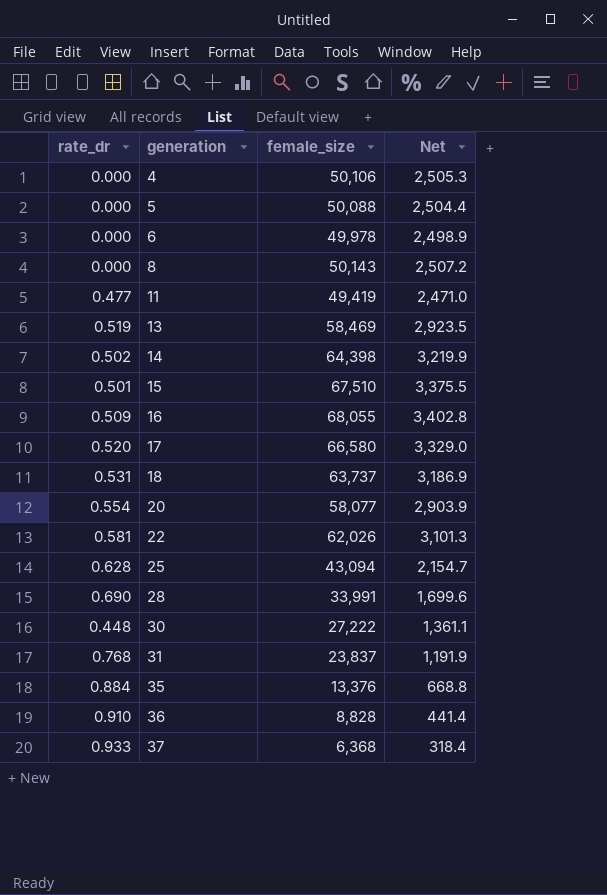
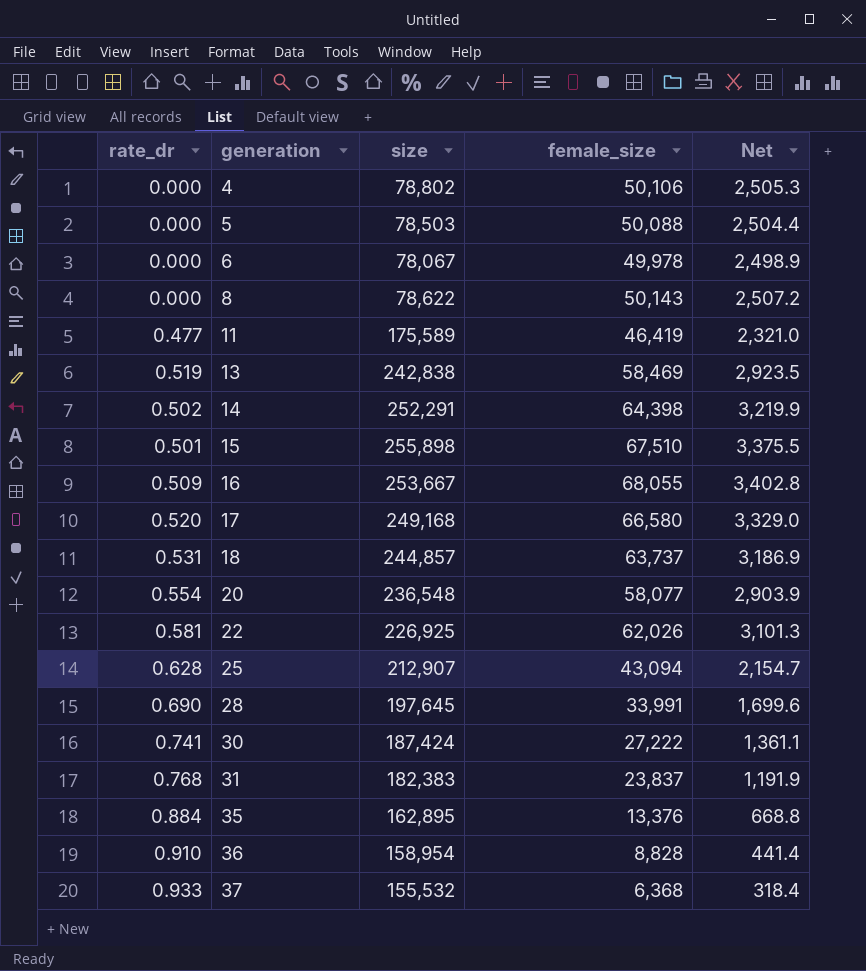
column size | position: none -> 3
11 | female_size: 49,419 -> 46,419
11 | Net: 2,471.0 -> 2,321.0
30 | rate_dr: 0.448 -> 0.741

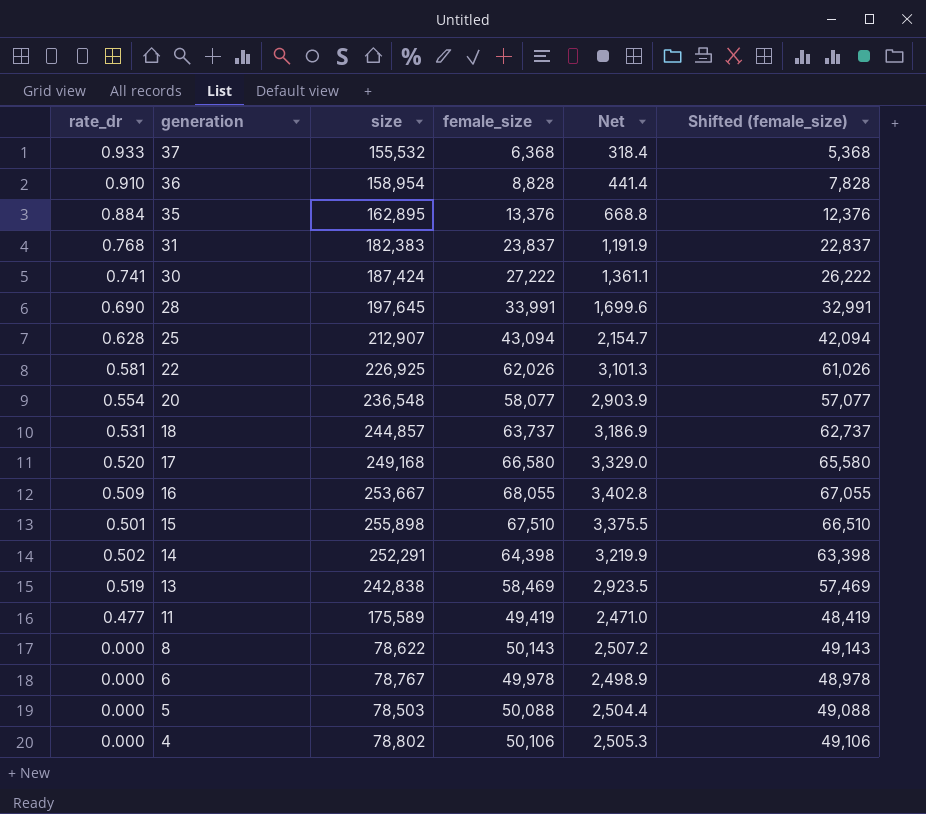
row order: generation ascending -> generation descending
column Shifted (female_size) | formula: none -> [female_size] - 1000
11 | female_size: 46,419 -> 49,419
11 | Net: 2,321.0 -> 2,471.0
6 | size: 78,067 -> 78,767

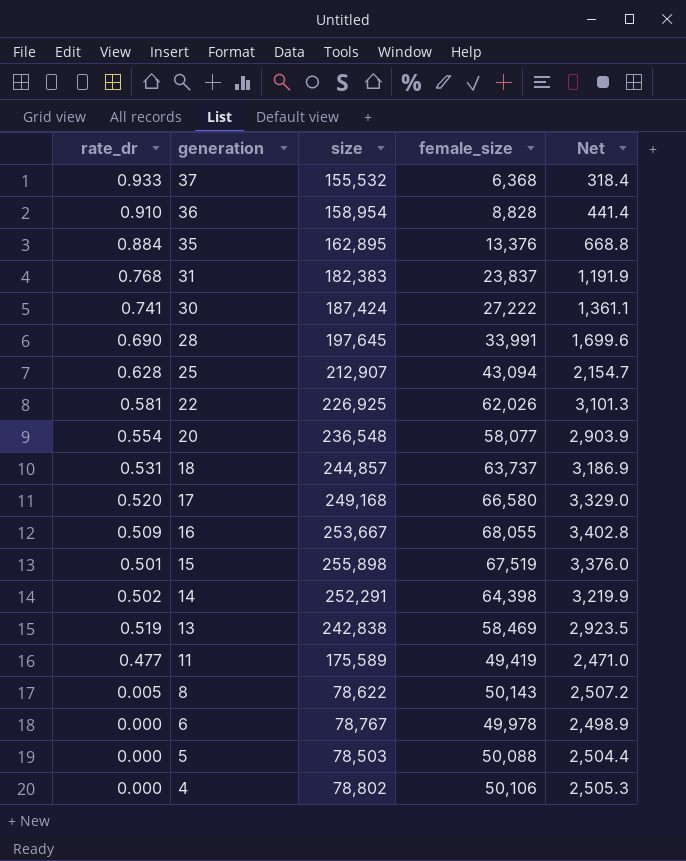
column Shifted (female_size) | formula: [female_size] - 1000 -> none
15 | female_size: 67,510 -> 67,519
15 | Net: 3,375.5 -> 3,376.0
8 | rate_dr: 0.000 -> 0.005

